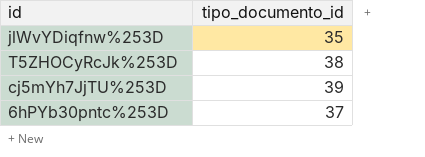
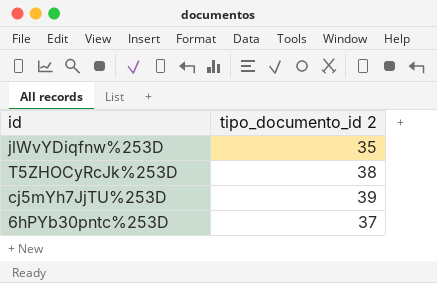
column name: tipo_documento_id -> tipo_documento_id 2

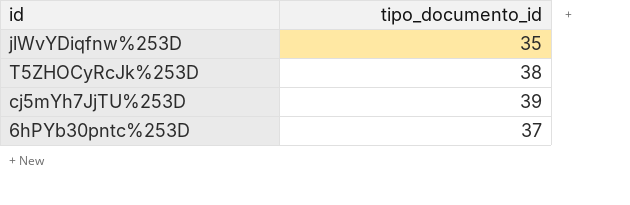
column name: tipo_documento_id 2 -> tipo_documento_id

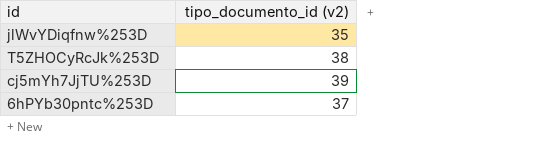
column name: tipo_documento_id -> tipo_documento_id (v2)

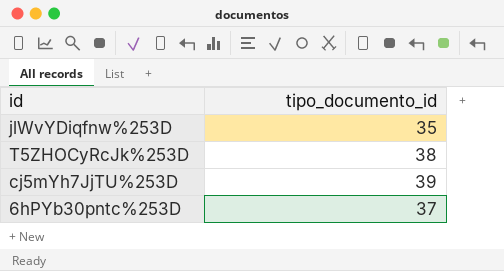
column name: tipo_documento_id (v2) -> tipo_documento_id

